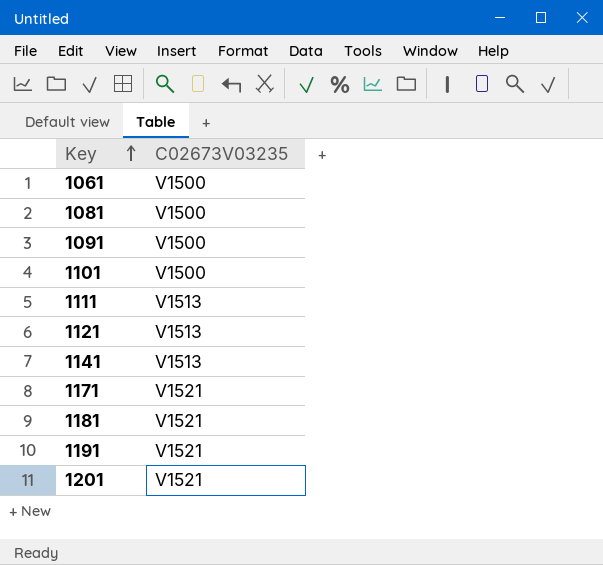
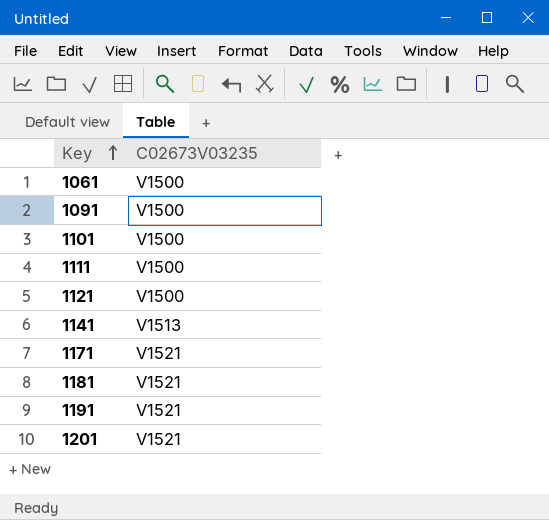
row 1081: V1500 -> none
1111 | C02673V03235: V1513 -> V1500
1121 | C02673V03235: V1513 -> V1500

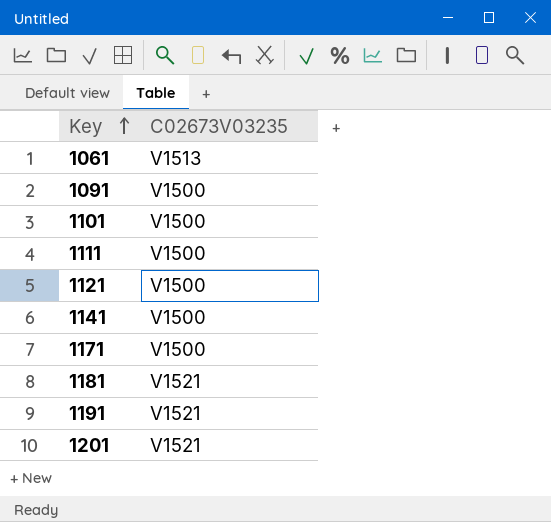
1061 | C02673V03235: V1500 -> V1513
1141 | C02673V03235: V1513 -> V1500
1171 | C02673V03235: V1521 -> V1500

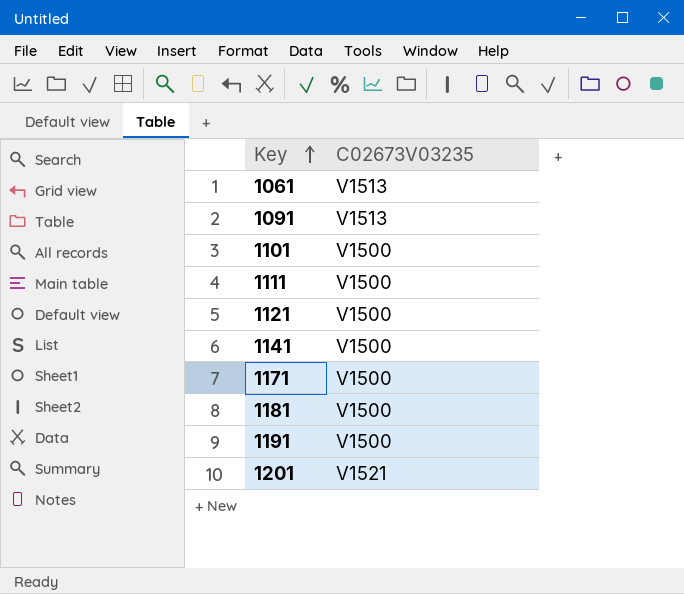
1091 | C02673V03235: V1500 -> V1513
1181 | C02673V03235: V1521 -> V1500
1191 | C02673V03235: V1521 -> V1500

